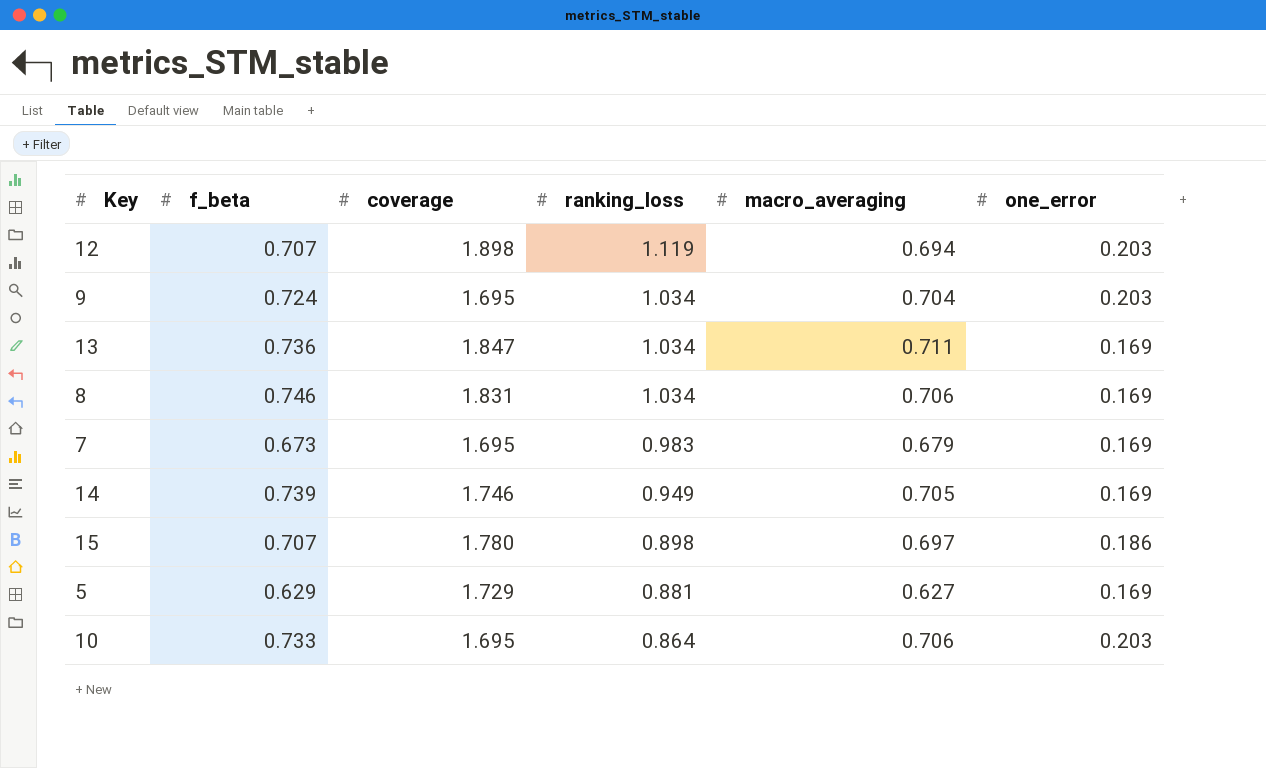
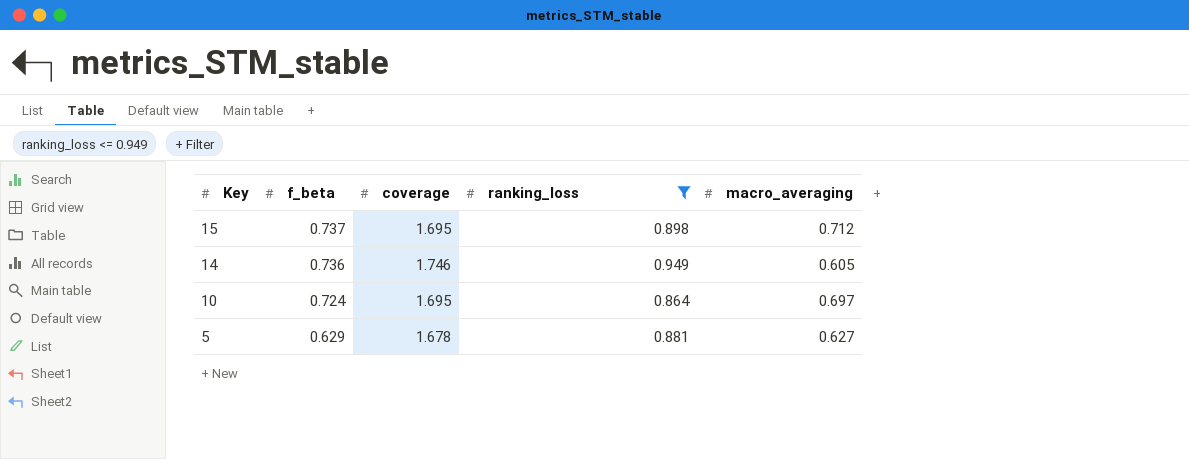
filter: none -> ranking_loss <= 0.949
row order: ranking_loss descending -> Key descending
column one_error | position: 6 -> none
15 | f_beta: 0.707 -> 0.737
15 | coverage: 1.780 -> 1.695
15 | macro_averaging: 0.697 -> 0.712
14 | f_beta: 0.739 -> 0.736
14 | macro_averaging: 0.705 -> 0.605
10 | f_beta: 0.733 -> 0.724
10 | macro_averaging: 0.706 -> 0.697
5 | coverage: 1.729 -> 1.678

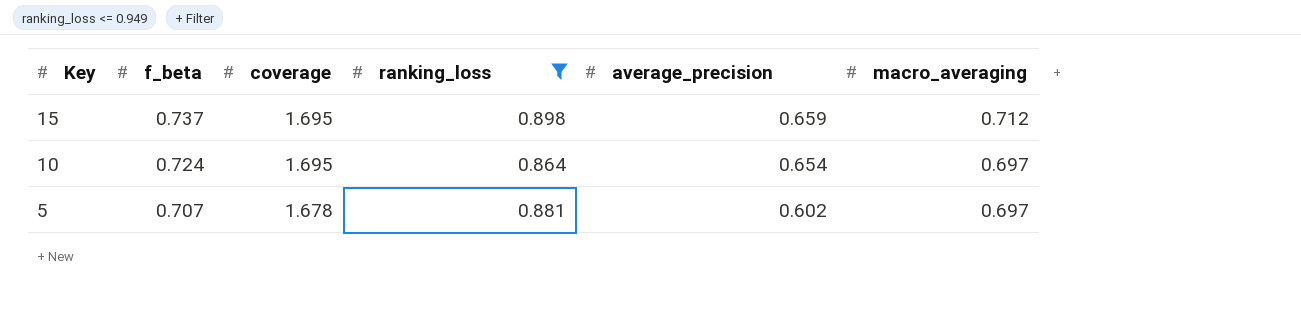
column average_precision | position: none -> 5
row 14: 0.736 | 1.746 | 0.949 | 0.605 -> none
5 | f_beta: 0.629 -> 0.707
5 | macro_averaging: 0.627 -> 0.697

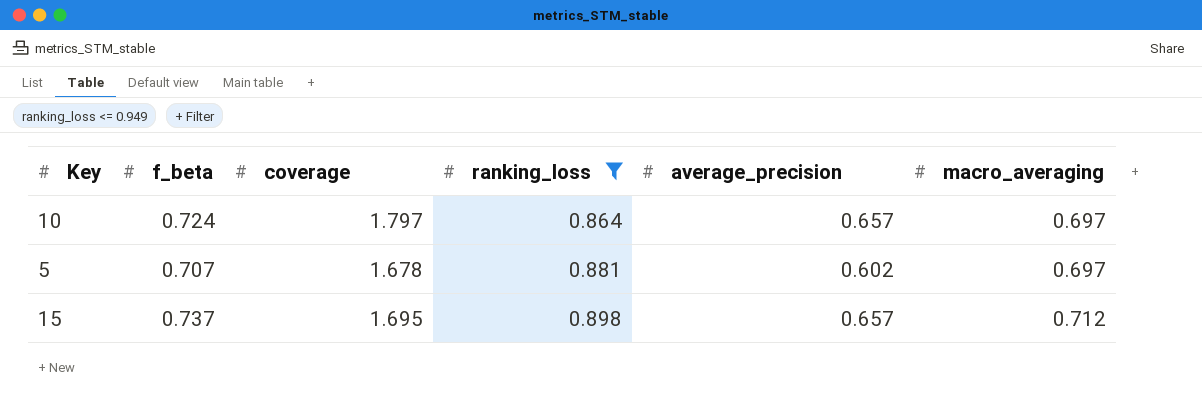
row order: Key descending -> ranking_loss ascending
10 | coverage: 1.695 -> 1.797
10 | average_precision: 0.654 -> 0.657
15 | average_precision: 0.659 -> 0.657

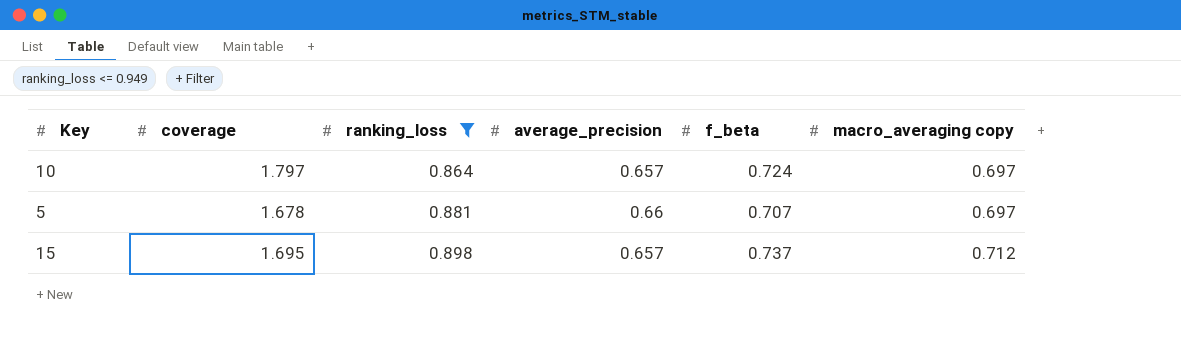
column f_beta | position: 2 -> 5
column name: macro_averaging -> macro_averaging copy
5 | average_precision: 0.602 -> 0.66

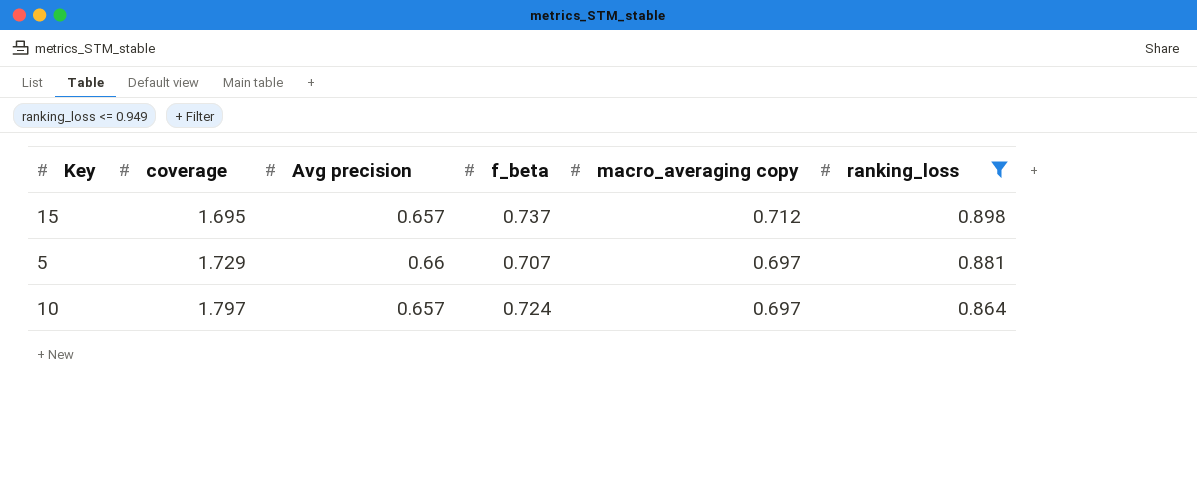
row order: ranking_loss ascending -> coverage ascending
column name: average_precision -> Avg precision
column ranking_loss | position: 3 -> 6
5 | coverage: 1.678 -> 1.729

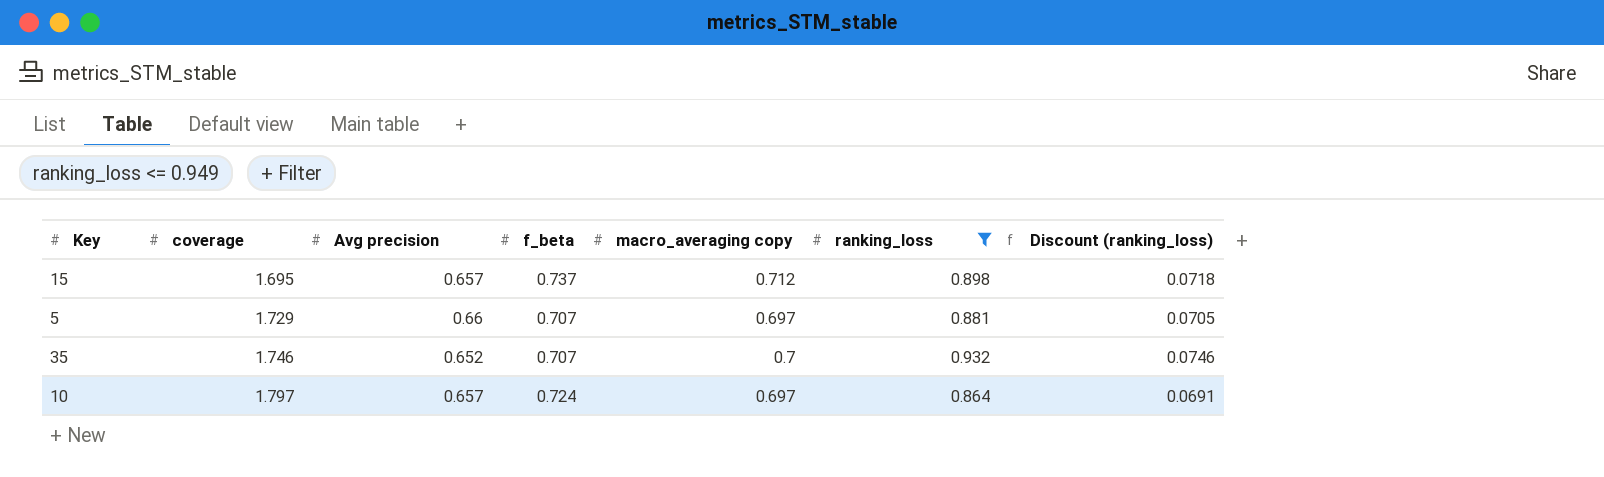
column Discount (ranking_loss) | formula: none -> [ranking_loss] * 0.08
row 35: none -> 1.746 | 0.652 | 0.707 | 0.7 | 0.932 | 0.0746

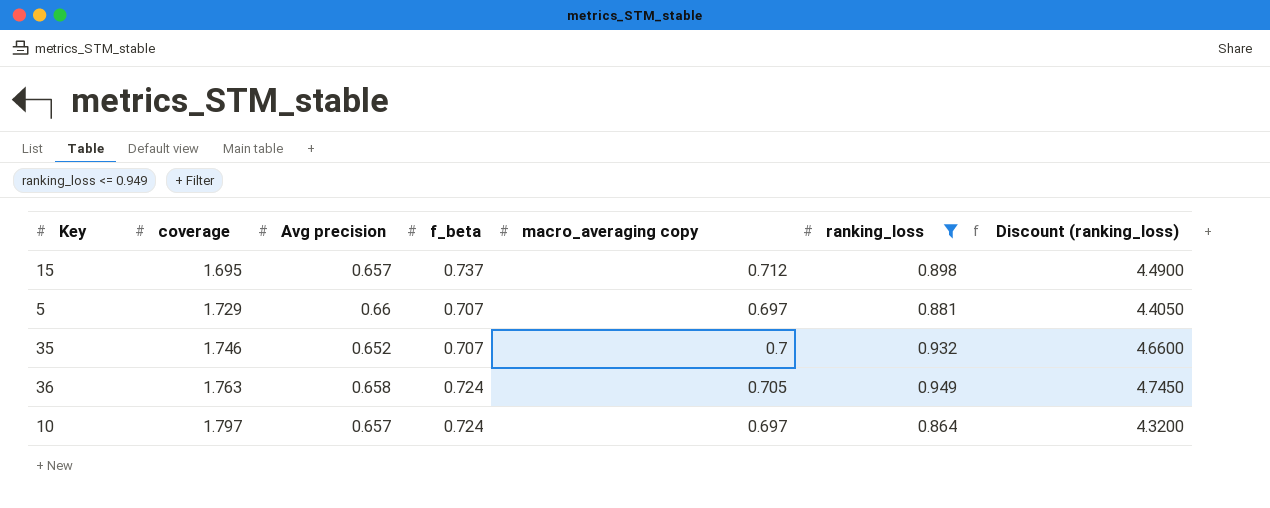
column Discount (ranking_loss) | formula: [ranking_loss] * 0.08 -> [ranking_loss] * 5
row 36: none -> 1.763 | 0.658 | 0.724 | 0.705 | 0.949 | 4.7450

